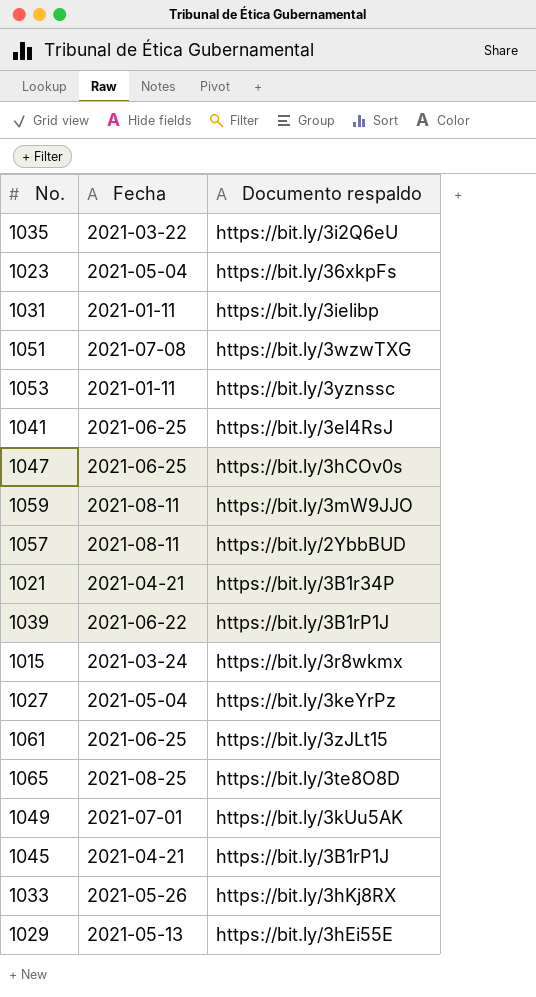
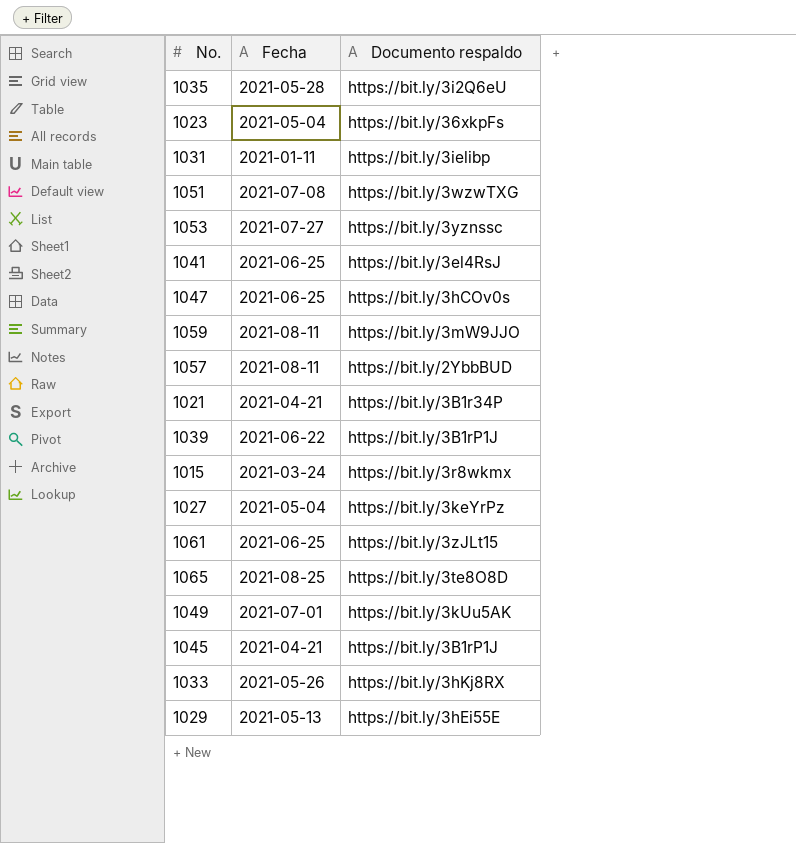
1035 | Fecha: 2021-03-22 -> 2021-05-28
1053 | Fecha: 2021-01-11 -> 2021-07-27

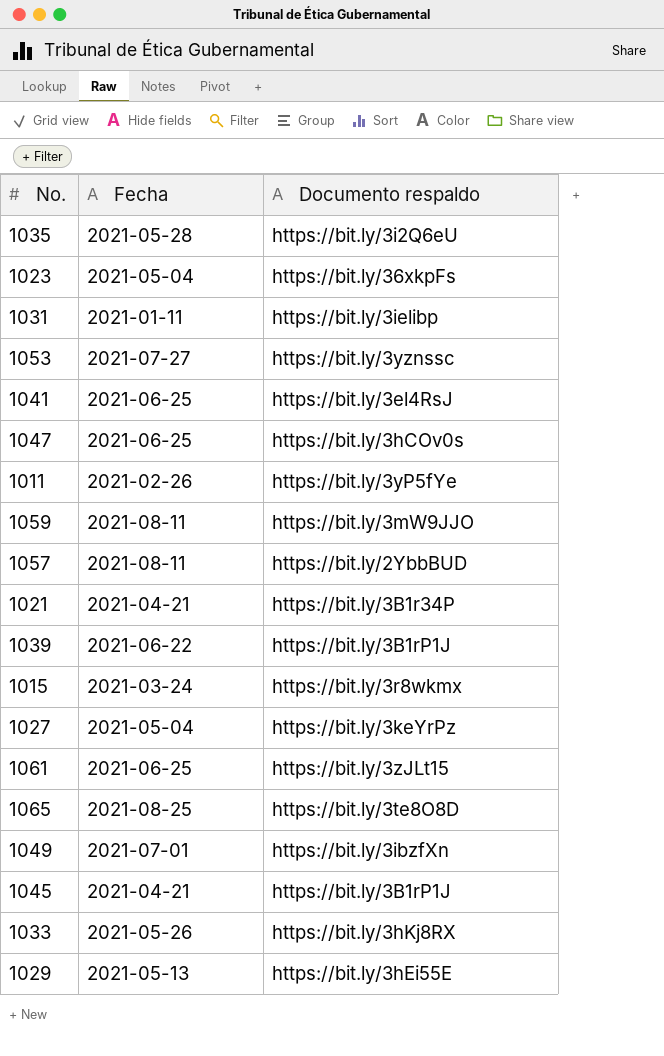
row 1051: 2021-07-08 | https://bit.ly/3wzwTXG -> none
row 1011: none -> 2021-02-26 | https://bit.ly/3yP5fYe
1049 | Documento respaldo: https://bit.ly/3kUu5AK -> https://bit.ly/3ibzfXn

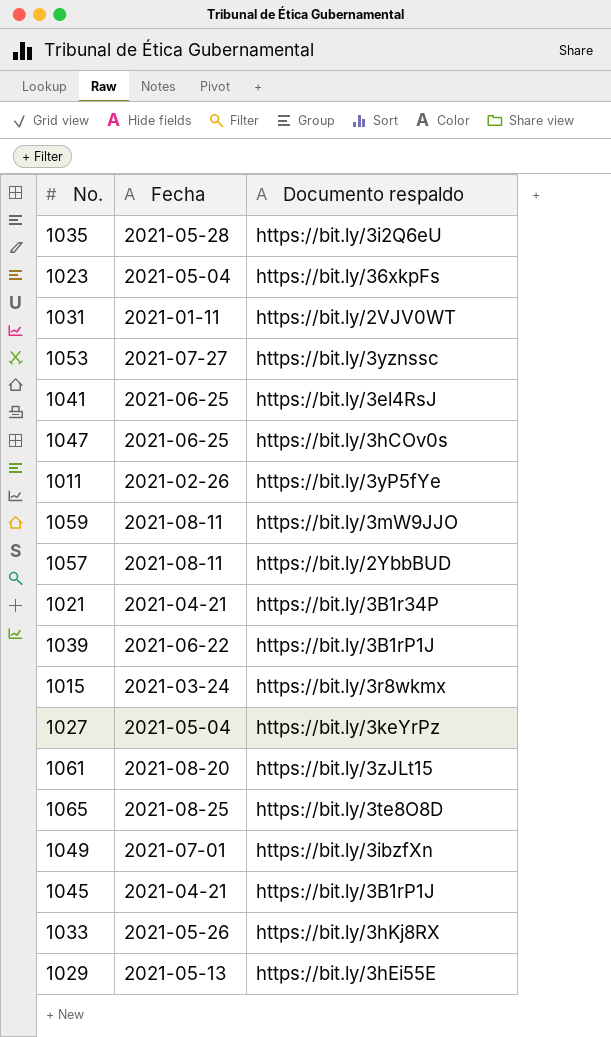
1031 | Documento respaldo: https://bit.ly/3ielibp -> https://bit.ly/2VJV0WT
1061 | Fecha: 2021-06-25 -> 2021-08-20

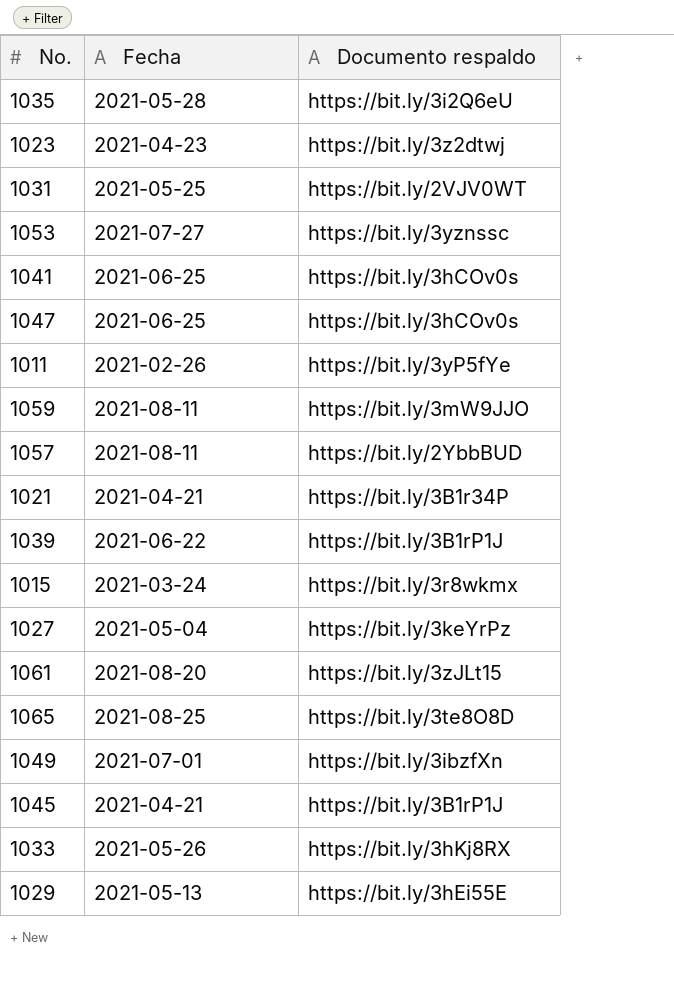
1023 | Fecha: 2021-05-04 -> 2021-04-23
1023 | Documento respaldo: https://bit.ly/36xkpFs -> https://bit.ly/3z2dtwj
1031 | Fecha: 2021-01-11 -> 2021-05-25
1041 | Documento respaldo: https://bit.ly/3el4RsJ -> https://bit.ly/3hCOv0s

